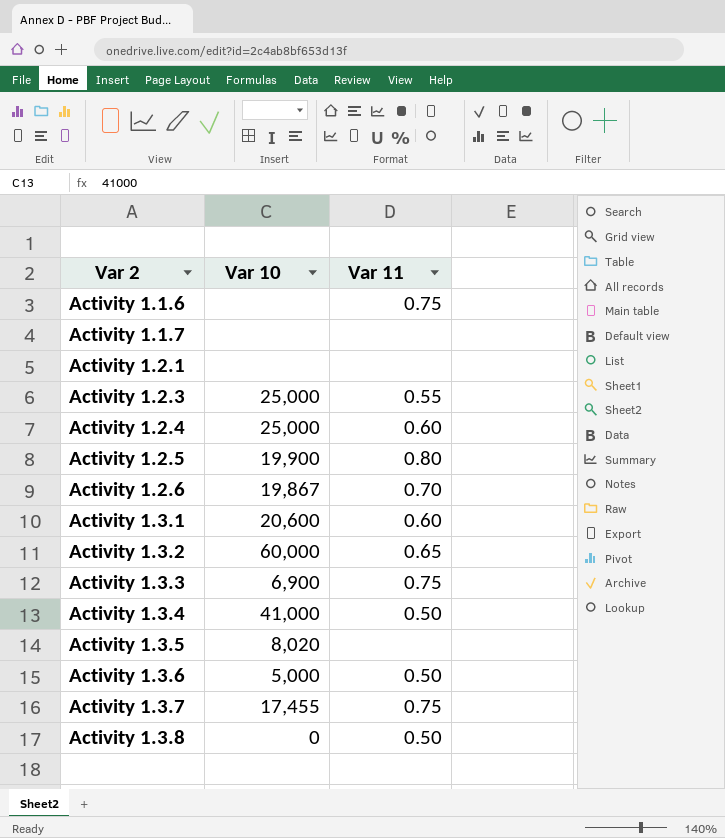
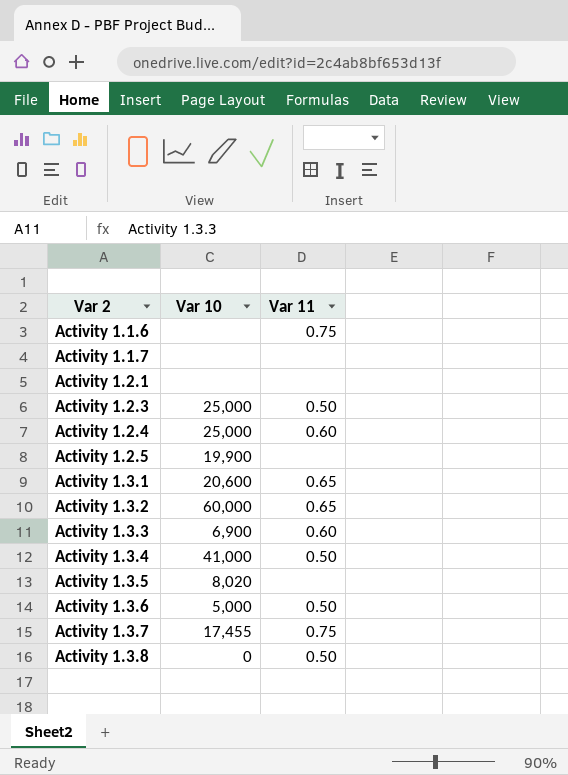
row Activity 1.2.6: 19,867 | 0.70 -> none
Activity 1.2.3 | Var 11: 0.55 -> 0.50
Activity 1.2.5 | Var 11: 0.80 -> none
Activity 1.3.1 | Var 11: 0.60 -> 0.65
Activity 1.3.3 | Var 11: 0.75 -> 0.60

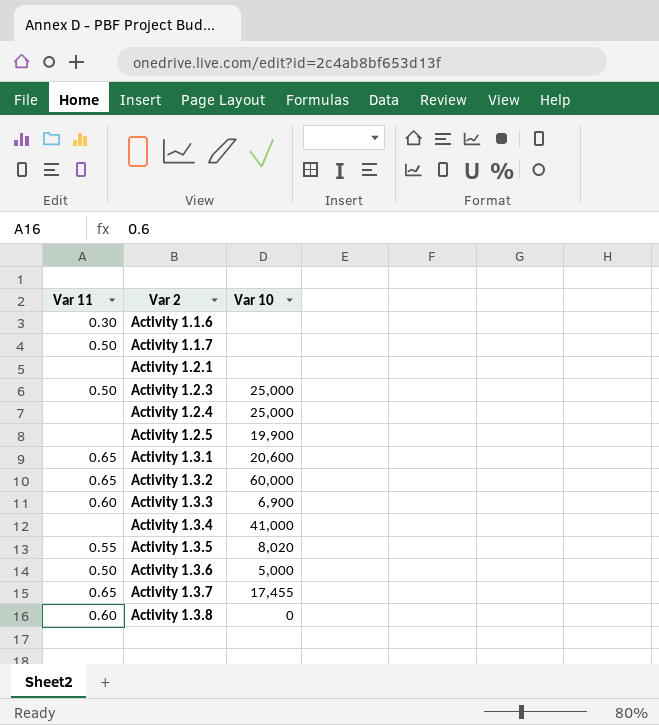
column Var 11 | position: 3 -> 1
Activity 1.1.6 | Var 11: 0.75 -> 0.30
Activity 1.1.7 | Var 11: none -> 0.50
Activity 1.2.4 | Var 11: 0.60 -> none
Activity 1.3.4 | Var 11: 0.50 -> none
Activity 1.3.5 | Var 11: none -> 0.55
Activity 1.3.7 | Var 11: 0.75 -> 0.65
Activity 1.3.8 | Var 11: 0.50 -> 0.60

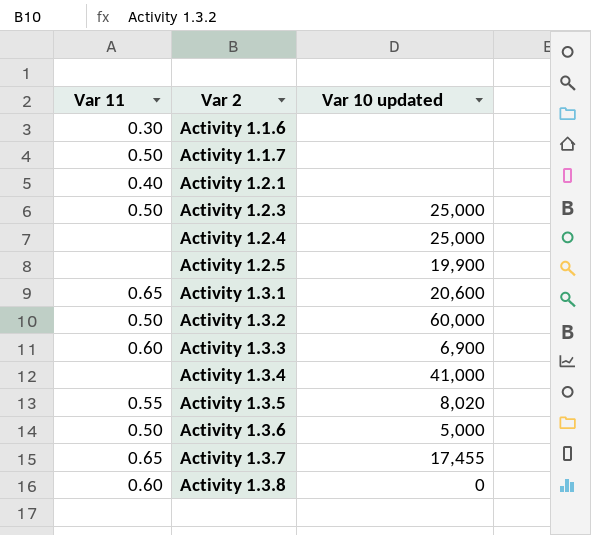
column name: Var 10 -> Var 10 updated
Activity 1.2.1 | Var 11: none -> 0.40
Activity 1.3.2 | Var 11: 0.65 -> 0.50

